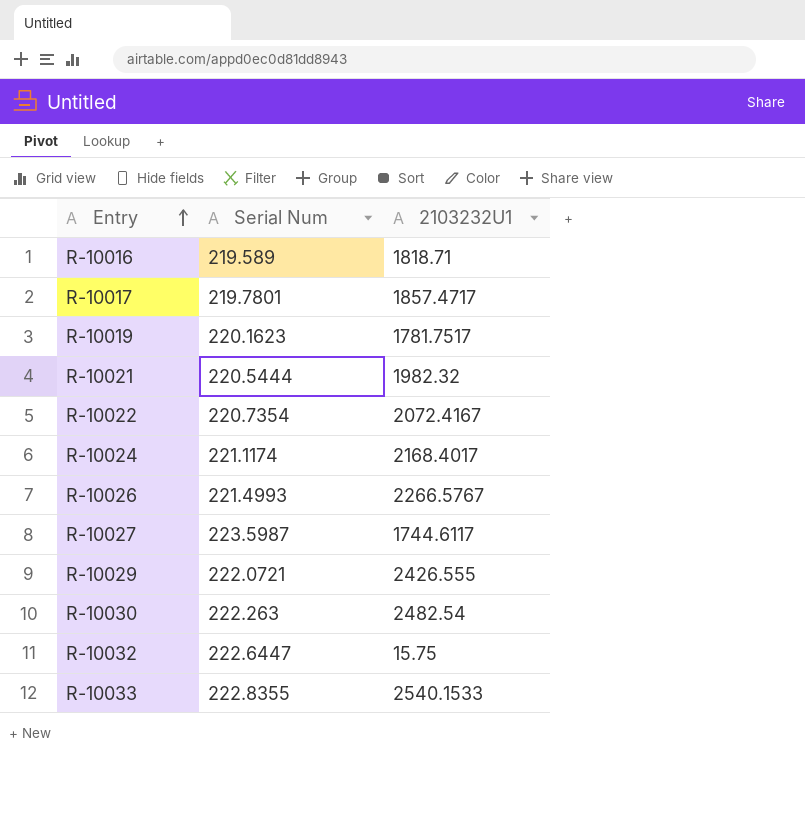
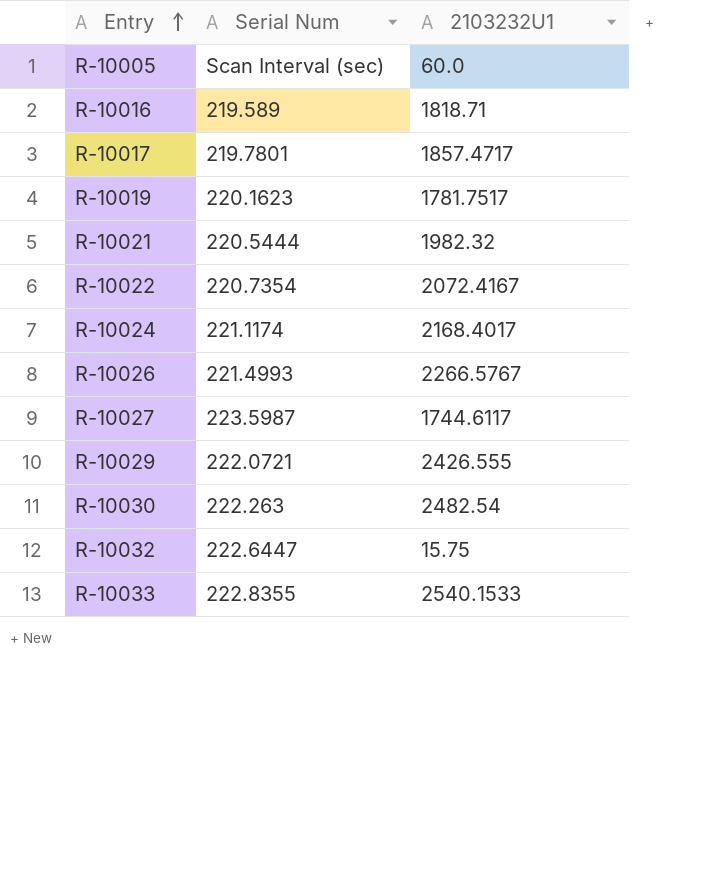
row R-10005: none -> Scan Interval (sec) | 60.0

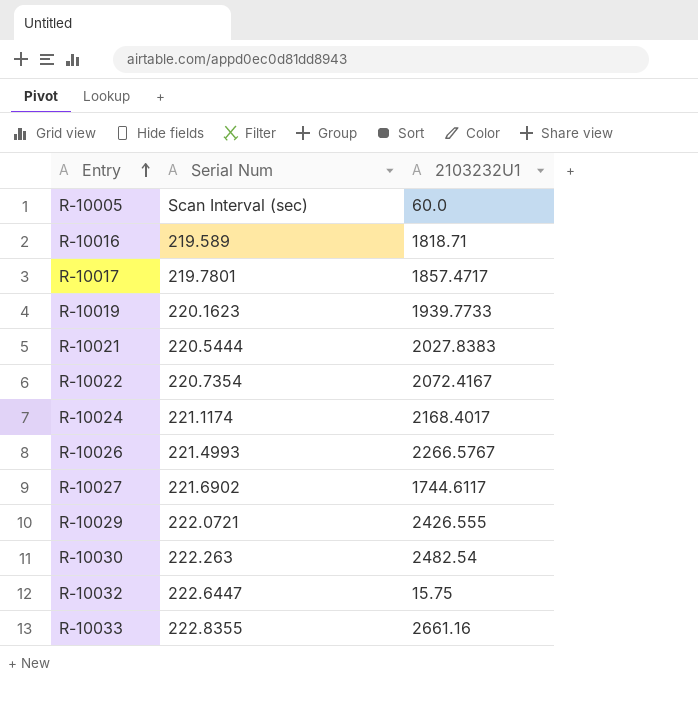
R-10019 | 2103232U1: 1781.7517 -> 1939.7733
R-10021 | 2103232U1: 1982.32 -> 2027.8383
R-10027 | Serial Num: 223.5987 -> 221.6902
R-10033 | 2103232U1: 2540.1533 -> 2661.16

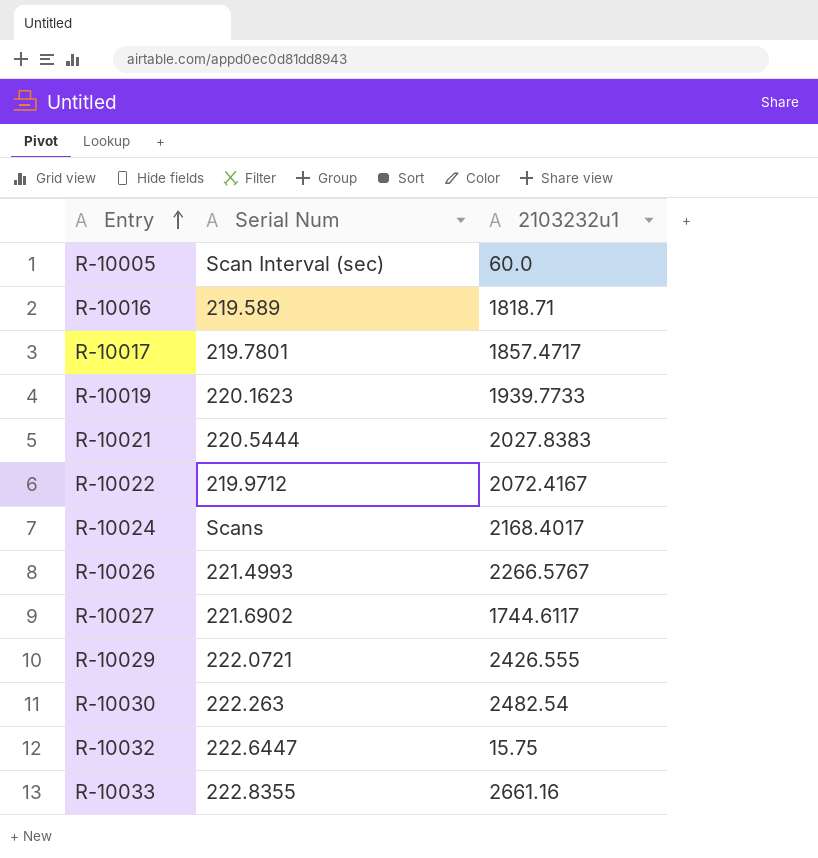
column name: 2103232U1 -> 2103232u1
R-10022 | Serial Num: 220.7354 -> 219.9712
R-10024 | Serial Num: 221.1174 -> Scans

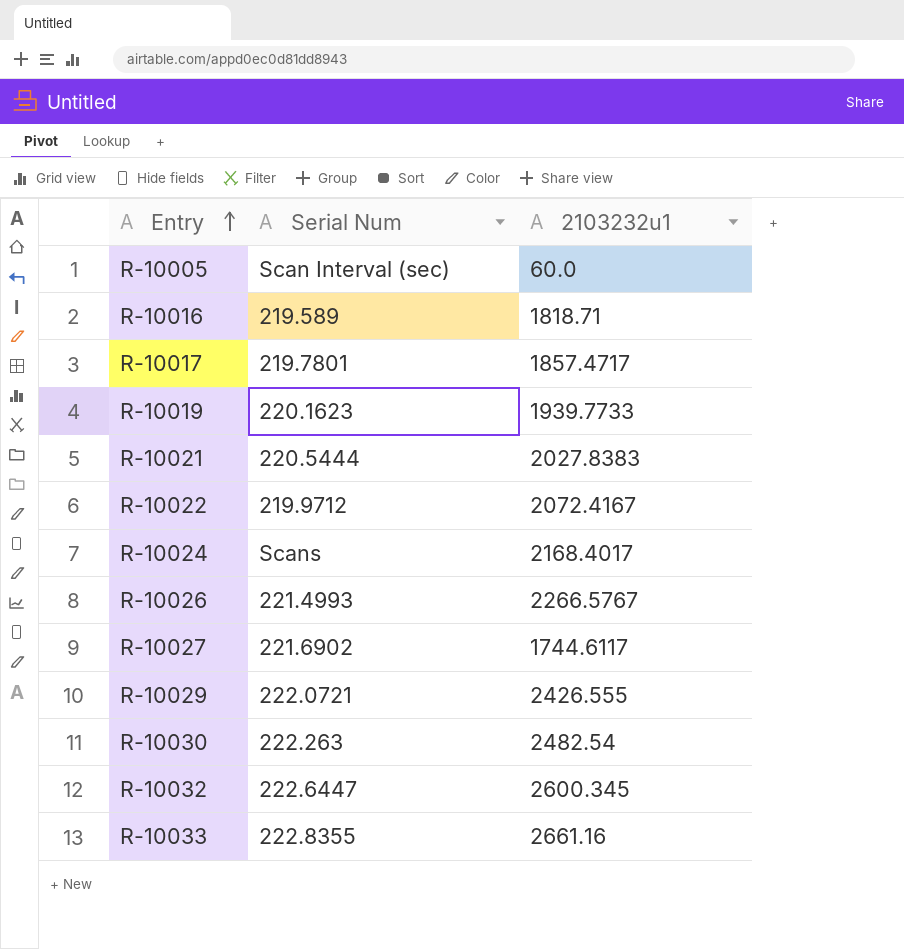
R-10032 | 2103232u1: 15.75 -> 2600.345

